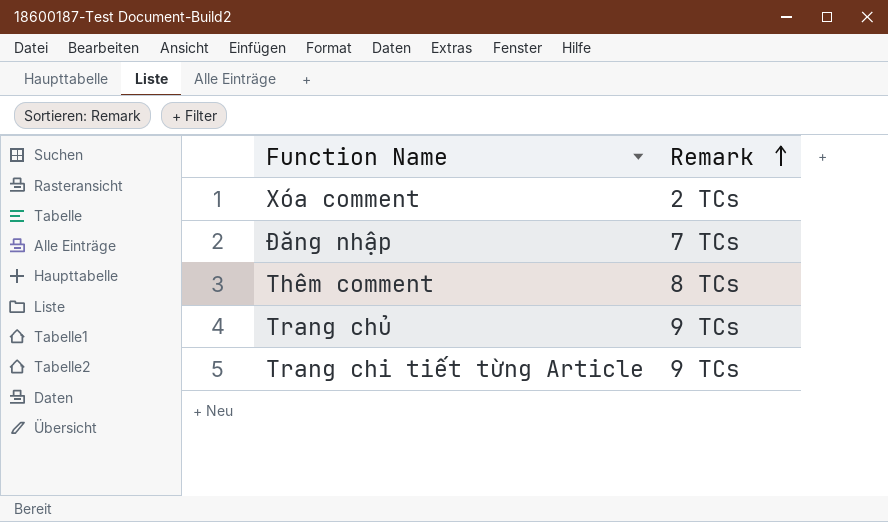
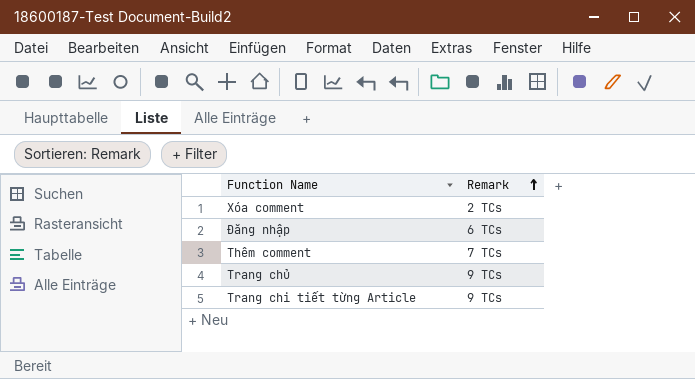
Đăng nhập | Remark: 7 TCs -> 6 TCs
Thêm comment | Remark: 8 TCs -> 7 TCs

